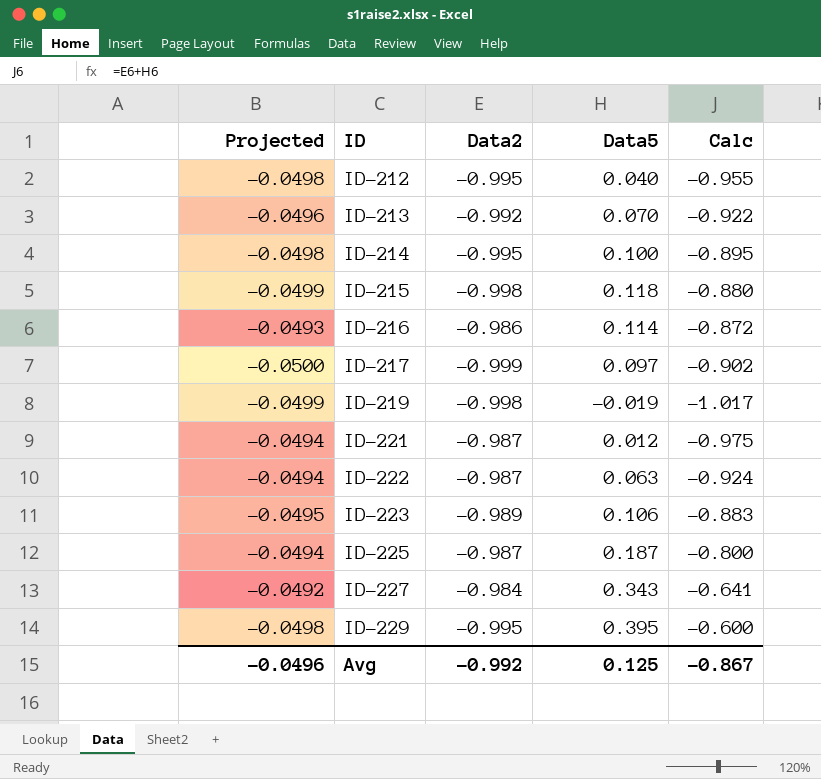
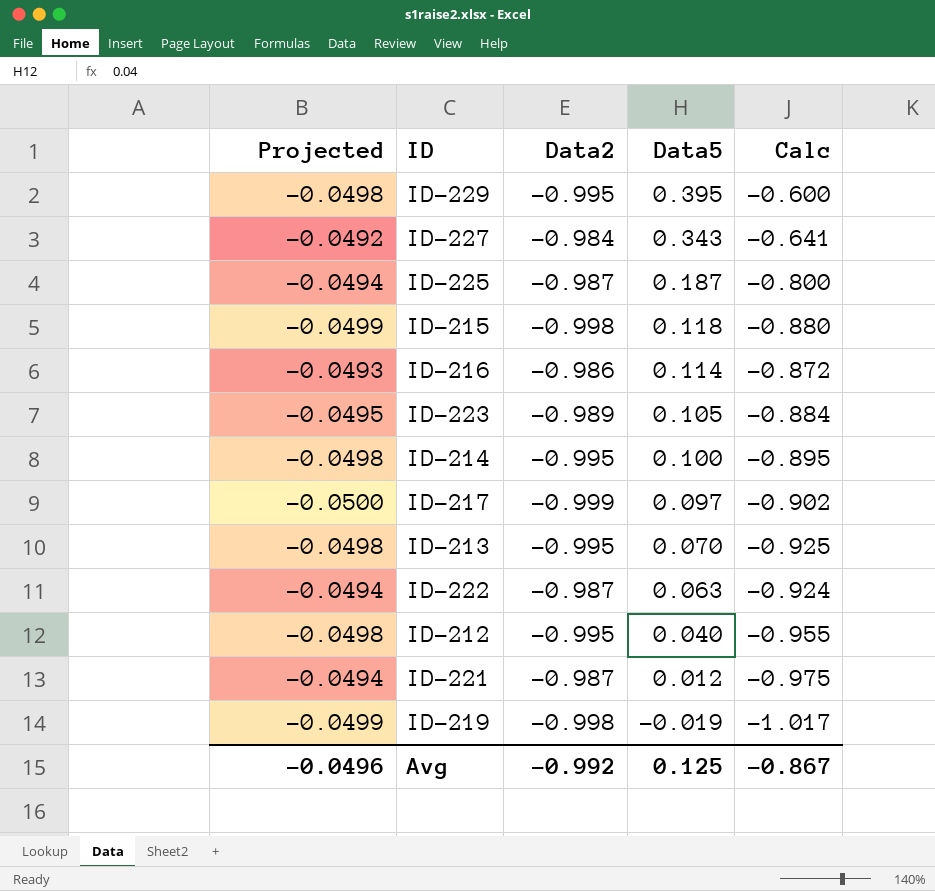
row order: ID ascending -> Data5 descending
ID-223 | Data5: 0.106 -> 0.105
ID-223 | Calc: -0.883 -> -0.884
ID-213 | Projected: -0.0496 -> -0.0498
ID-213 | Data2: -0.992 -> -0.995
ID-213 | Calc: -0.922 -> -0.925

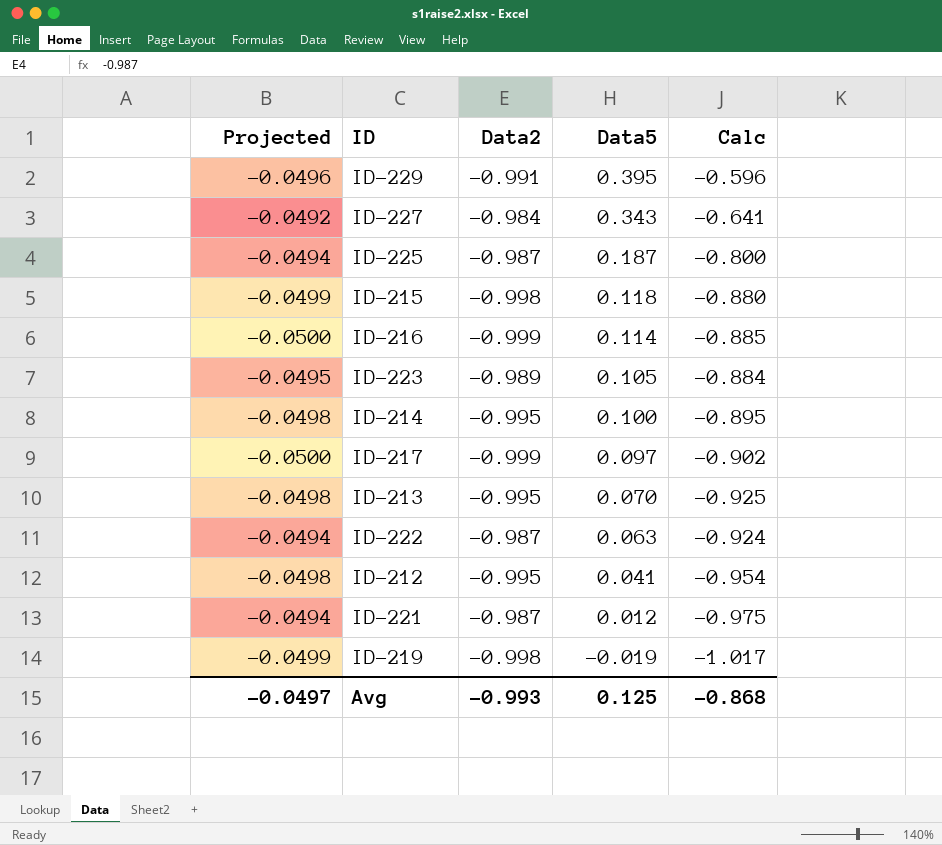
ID-229 | Projected: -0.0498 -> -0.0496
ID-229 | Data2: -0.995 -> -0.991
ID-229 | Calc: -0.600 -> -0.596
ID-216 | Projected: -0.0493 -> -0.0500
ID-216 | Data2: -0.986 -> -0.999
ID-216 | Calc: -0.872 -> -0.885
ID-212 | Data5: 0.040 -> 0.041
ID-212 | Calc: -0.955 -> -0.954
Avg | Projected: -0.0496 -> -0.0497
Avg | Data2: -0.992 -> -0.993
Avg | Calc: -0.867 -> -0.868

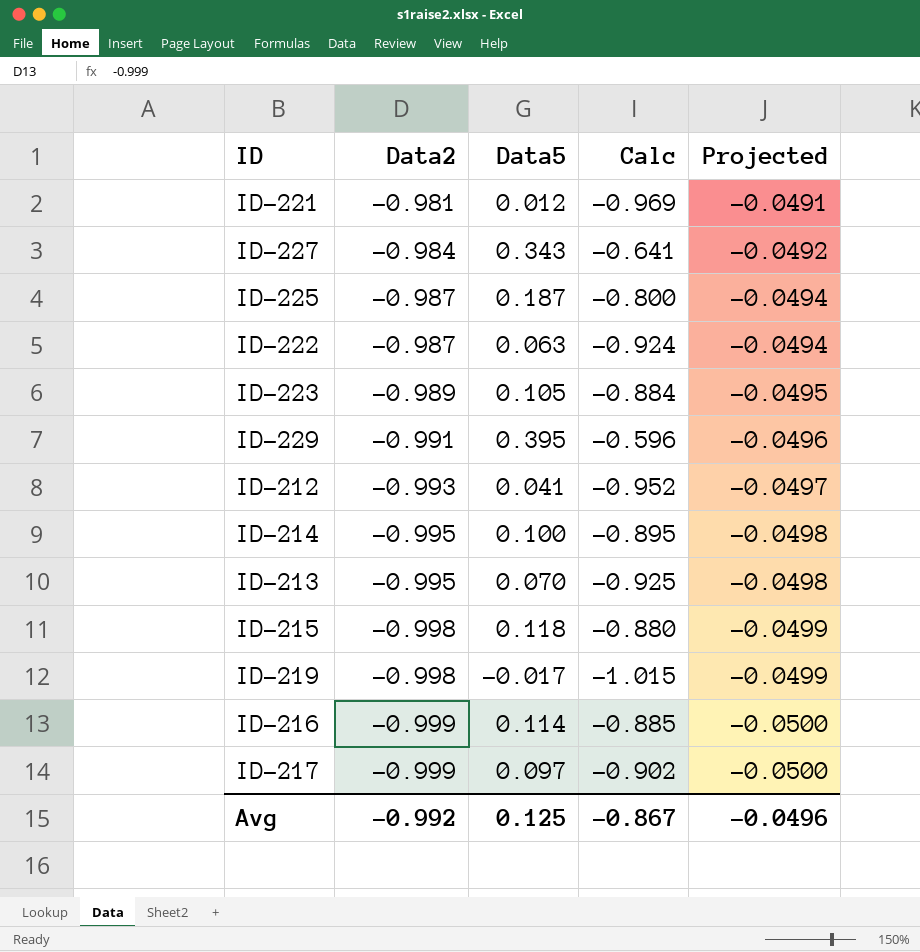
row order: Data5 descending -> Data2 descending
column Projected | position: 1 -> 5
ID-221 | Data2: -0.987 -> -0.981
ID-221 | Calc: -0.975 -> -0.969
ID-221 | Projected: -0.0494 -> -0.0491
ID-212 | Data2: -0.995 -> -0.993
ID-212 | Calc: -0.954 -> -0.952
ID-212 | Projected: -0.0498 -> -0.0497
ID-219 | Data5: -0.019 -> -0.017
ID-219 | Calc: -1.017 -> -1.015
Avg | Data2: -0.993 -> -0.992
Avg | Calc: -0.868 -> -0.867
Avg | Projected: -0.0497 -> -0.0496

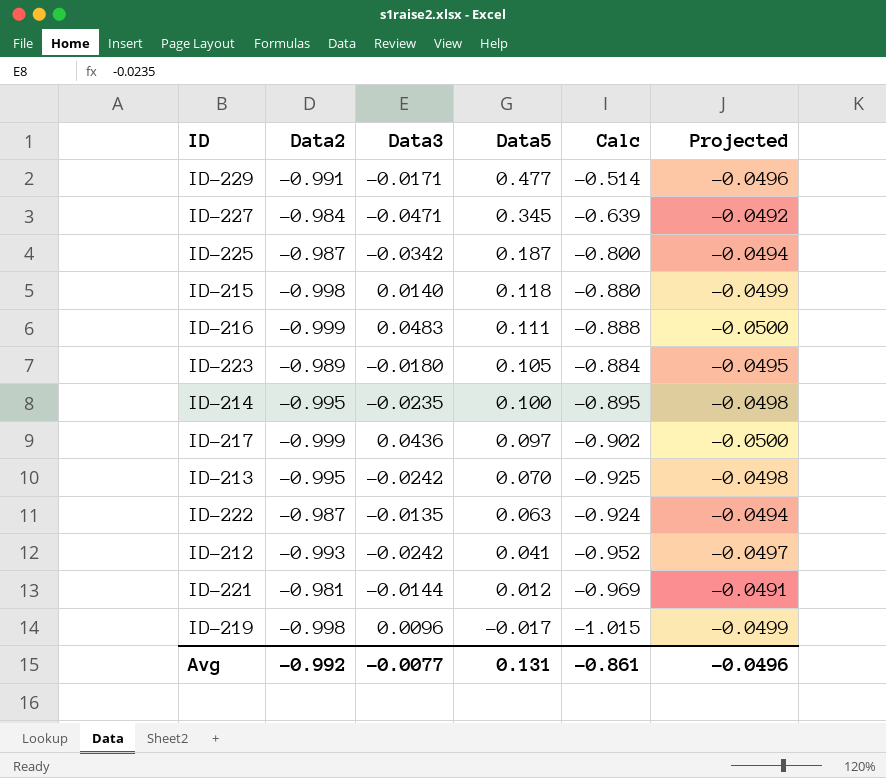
row order: Data2 descending -> Data5 descending
column Data3 | position: none -> 3
ID-229 | Data5: 0.395 -> 0.477
ID-229 | Calc: -0.596 -> -0.514
ID-227 | Data5: 0.343 -> 0.345
ID-227 | Calc: -0.641 -> -0.639
ID-216 | Data5: 0.114 -> 0.111
ID-216 | Calc: -0.885 -> -0.888
Avg | Data5: 0.125 -> 0.131
Avg | Calc: -0.867 -> -0.861

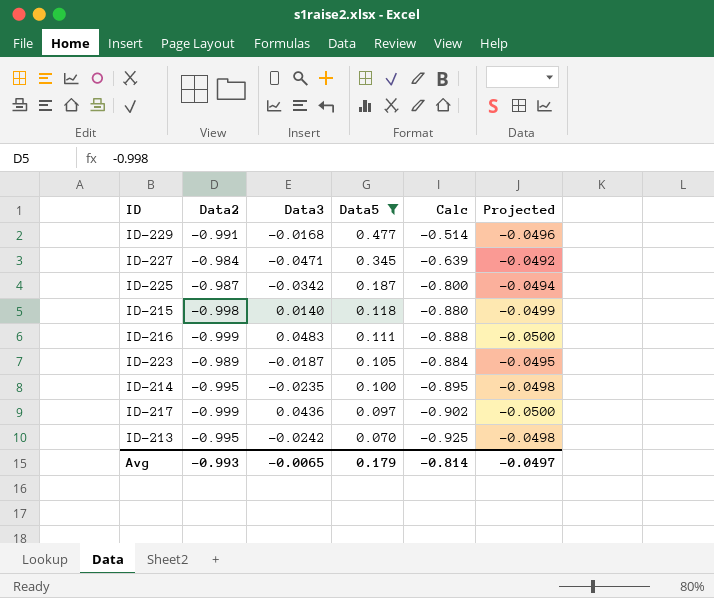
filter: none -> Data5 >= 0.070
ID-229 | Data3: -0.0171 -> -0.0168
ID-223 | Data3: -0.0180 -> -0.0187
Avg | Data2: -0.992 -> -0.993
Avg | Data3: -0.0077 -> -0.0065
Avg | Data5: 0.131 -> 0.179
Avg | Calc: -0.861 -> -0.814
Avg | Projected: -0.0496 -> -0.0497

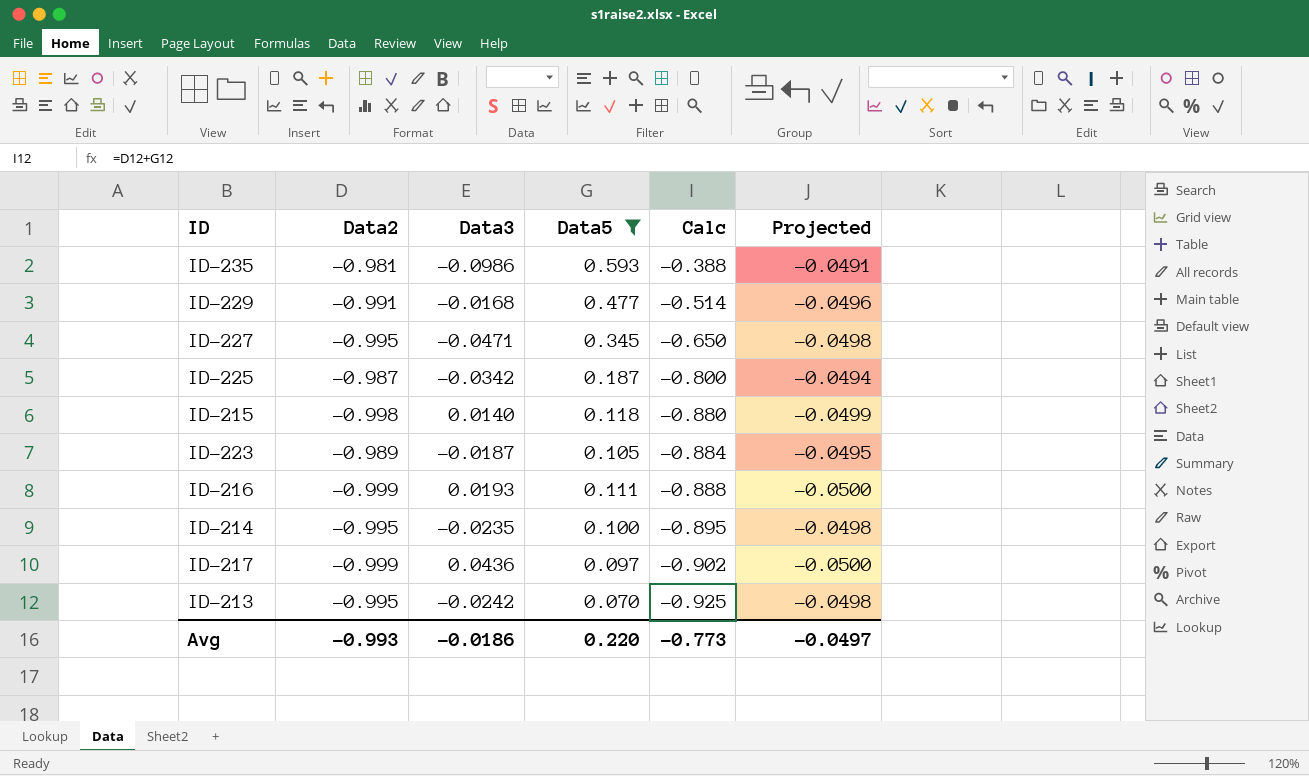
row order: Data5 descending -> Calc descending
row ID-235: none -> -0.981 | -0.0986 | 0.593 | -0.388 | -0.0491
ID-227 | Data2: -0.984 -> -0.995
ID-227 | Calc: -0.639 -> -0.650
ID-227 | Projected: -0.0492 -> -0.0498
ID-216 | Data3: 0.0483 -> 0.0193
Avg | Data3: -0.0065 -> -0.0186
Avg | Data5: 0.179 -> 0.220
Avg | Calc: -0.814 -> -0.773

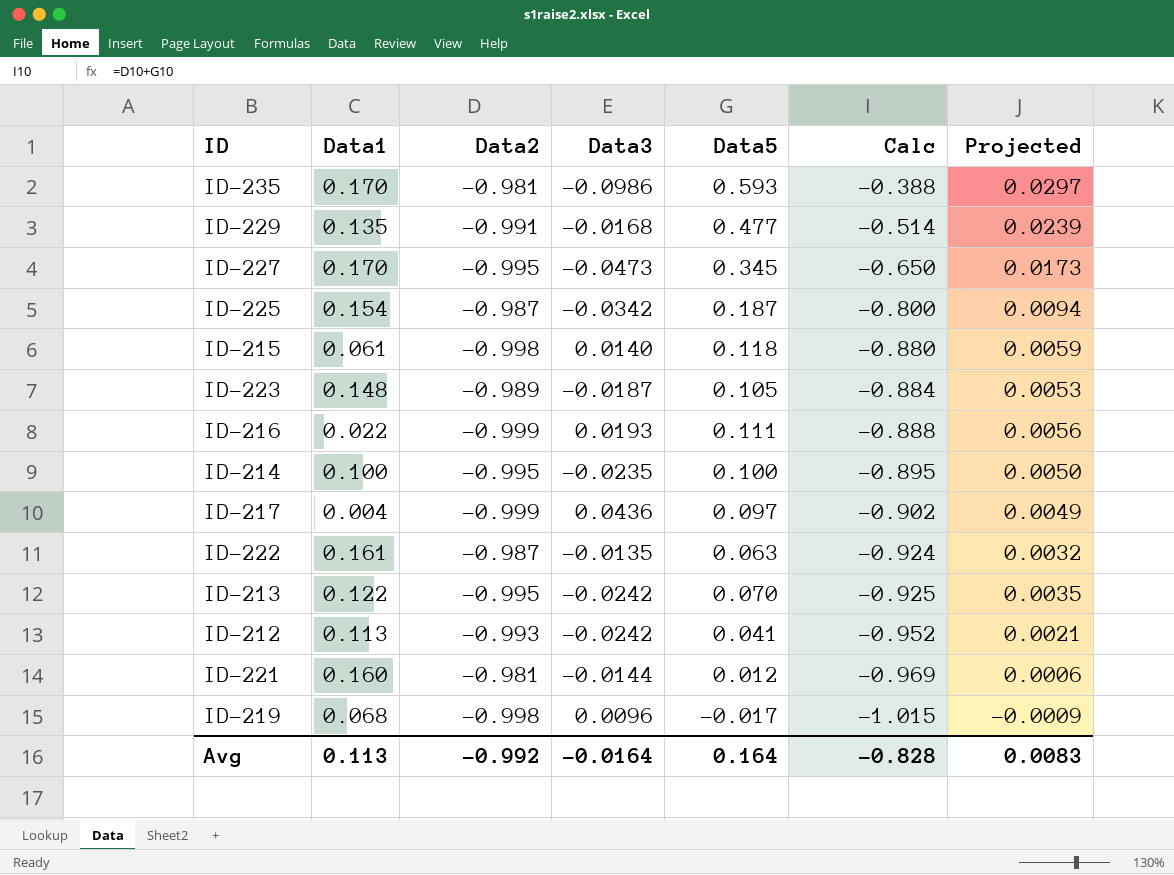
filter: Data5 >= 0.070 -> none
column Data1 | position: none -> 2
column Projected | formula: [Data2] * 0.05 -> [Data5] * 0.05
ID-227 | Data3: -0.0471 -> -0.0473
Avg | Data2: -0.993 -> -0.992
Avg | Data3: -0.0186 -> -0.0164
Avg | Data5: 0.220 -> 0.164
Avg | Calc: -0.773 -> -0.828
Avg | Projected: -0.0497 -> 0.0083

